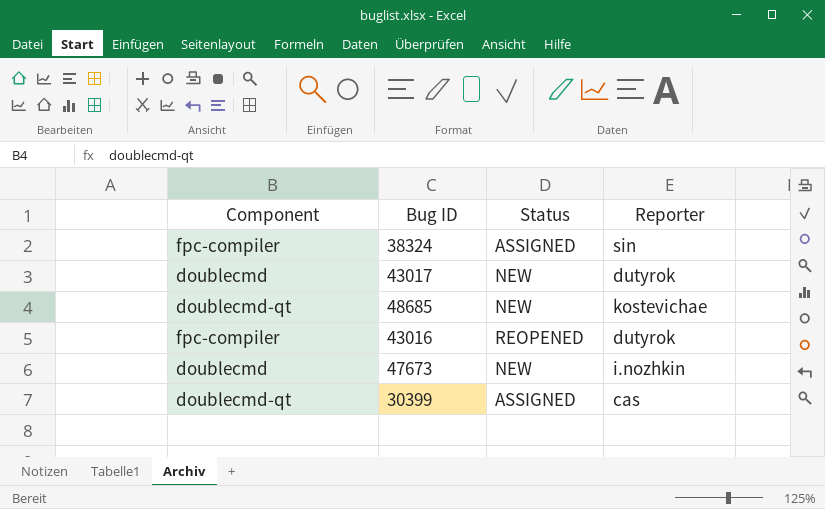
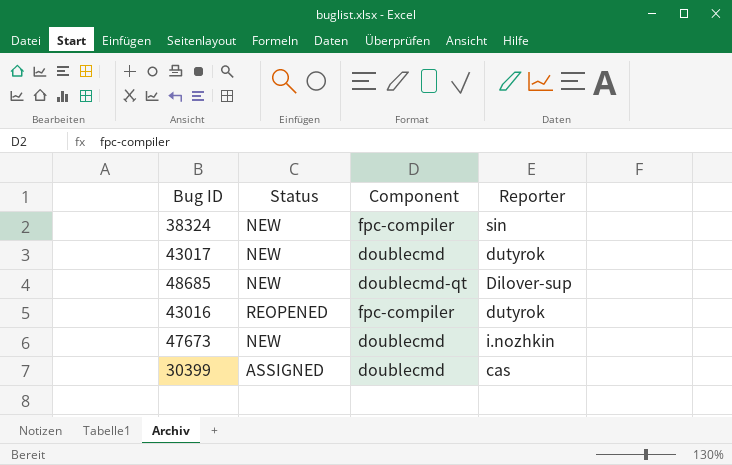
column Component | position: 1 -> 3
38324 | Status: ASSIGNED -> NEW
48685 | Reporter: kostevichae -> Dilover-sup
30399 | Component: doublecmd-qt -> doublecmd

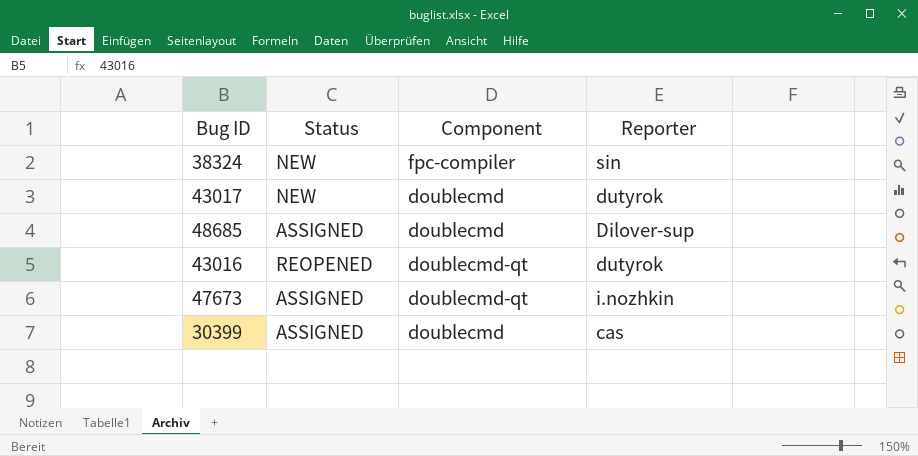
48685 | Status: NEW -> ASSIGNED
48685 | Component: doublecmd-qt -> doublecmd
43016 | Component: fpc-compiler -> doublecmd-qt
47673 | Status: NEW -> ASSIGNED
47673 | Component: doublecmd -> doublecmd-qt

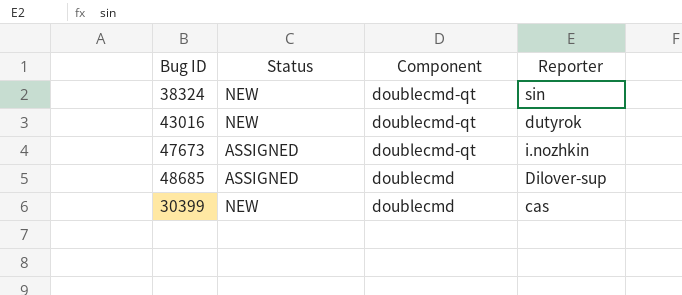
row order: none -> Component descending
row 43017: NEW | doublecmd | dutyrok -> none
38324 | Component: fpc-compiler -> doublecmd-qt
43016 | Status: REOPENED -> NEW
30399 | Status: ASSIGNED -> NEW

